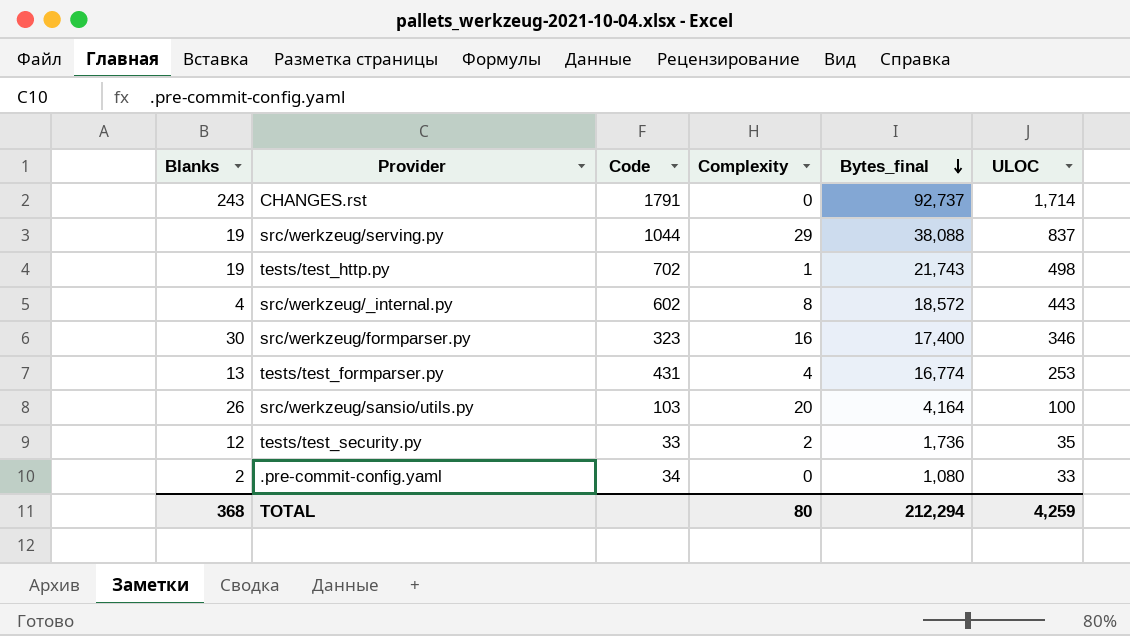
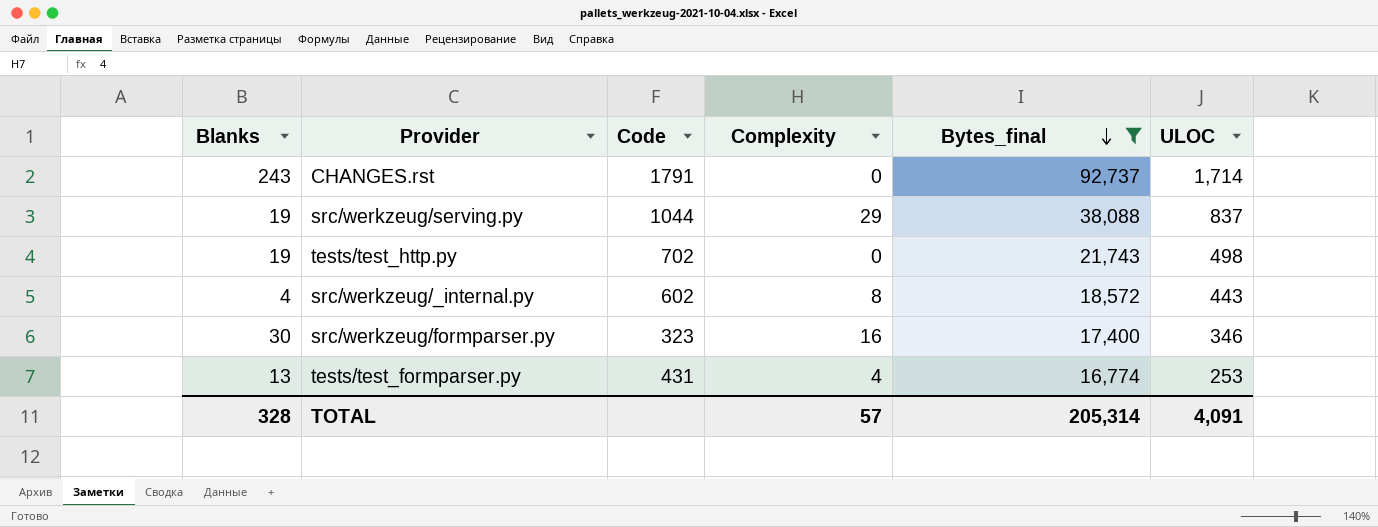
filter: none -> Bytes_final >= 16,774
tests/test_http.py | Complexity: 1 -> 0
TOTAL | Blanks: 368 -> 328
TOTAL | Complexity: 80 -> 57
TOTAL | Bytes_final: 212,294 -> 205,314
TOTAL | ULOC: 4,259 -> 4,091

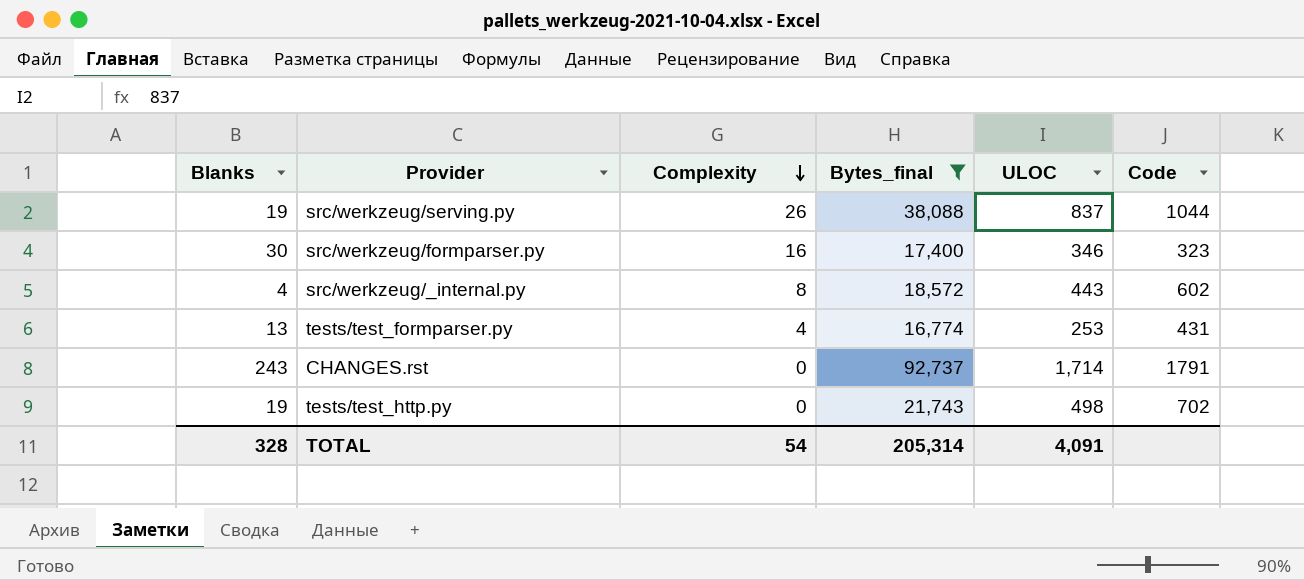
row order: Bytes_final descending -> Complexity descending
column Code | position: 3 -> 6
src/werkzeug/serving.py | Complexity: 29 -> 26
TOTAL | Complexity: 57 -> 54

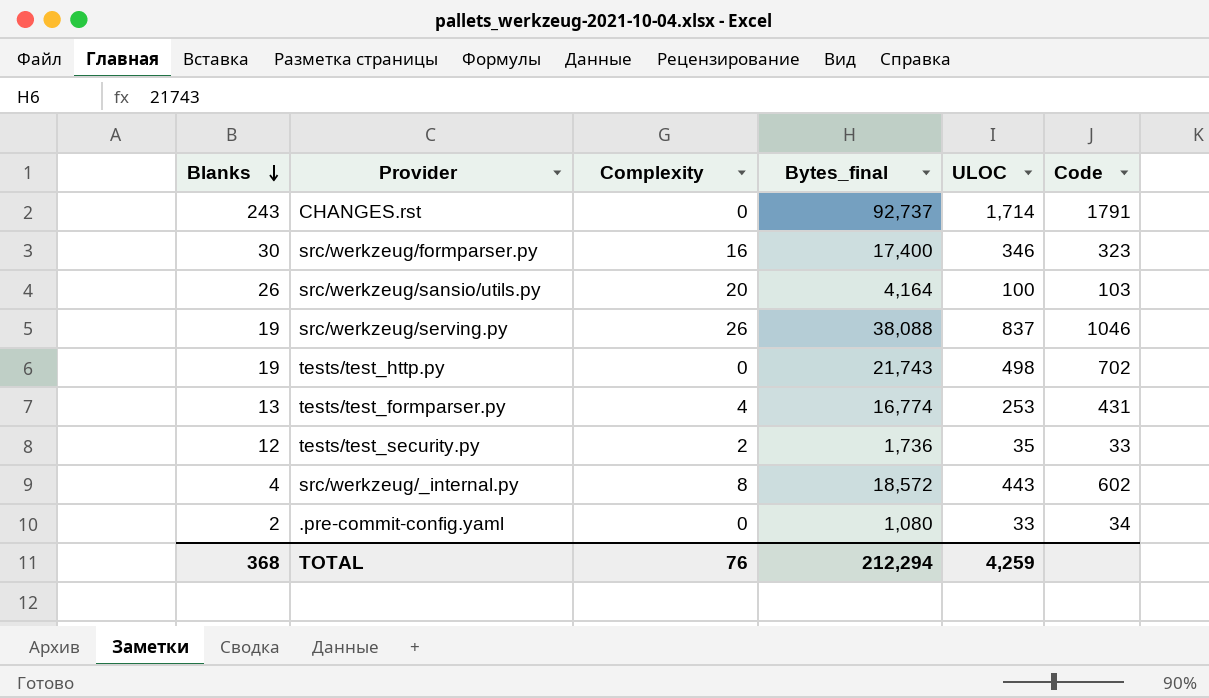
filter: Bytes_final >= 16,774 -> none
row order: Complexity descending -> Blanks descending
src/werkzeug/serving.py | Code: 1044 -> 1046
TOTAL | Blanks: 328 -> 368
TOTAL | Complexity: 54 -> 76
TOTAL | Bytes_final: 205,314 -> 212,294
TOTAL | ULOC: 4,091 -> 4,259

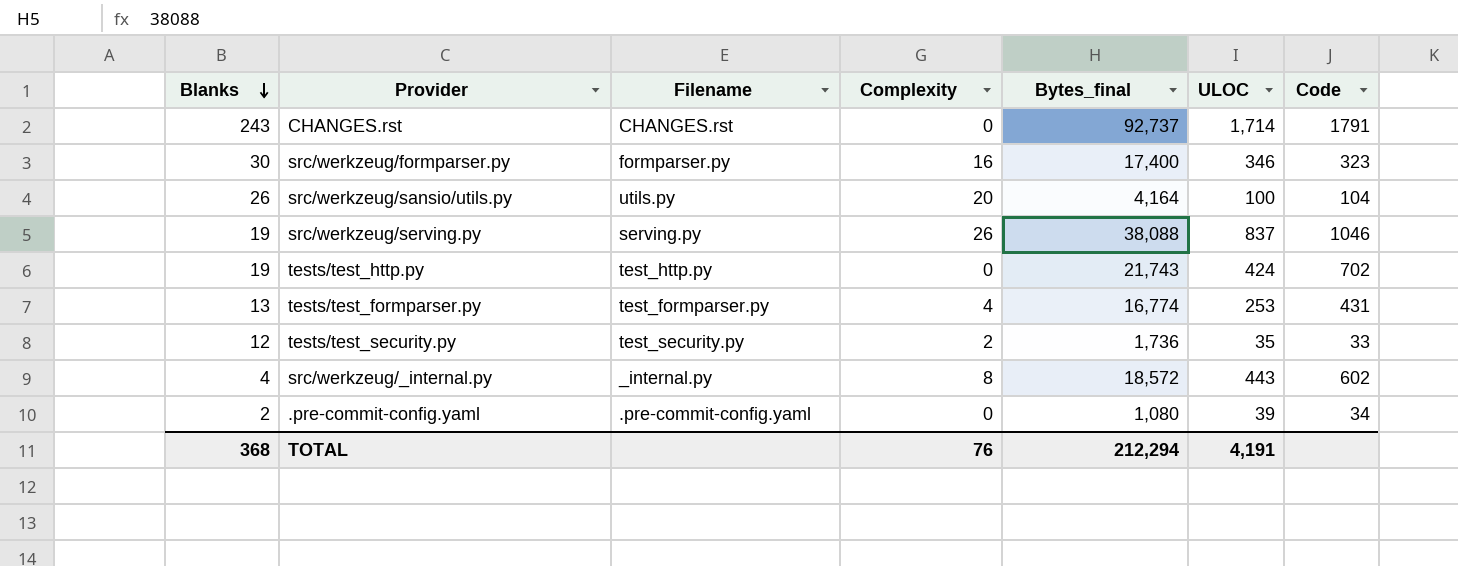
column Filename | position: none -> 3
src/werkzeug/sansio/utils.py | Code: 103 -> 104
tests/test_http.py | ULOC: 498 -> 424
.pre-commit-config.yaml | ULOC: 33 -> 39
TOTAL | ULOC: 4,259 -> 4,191

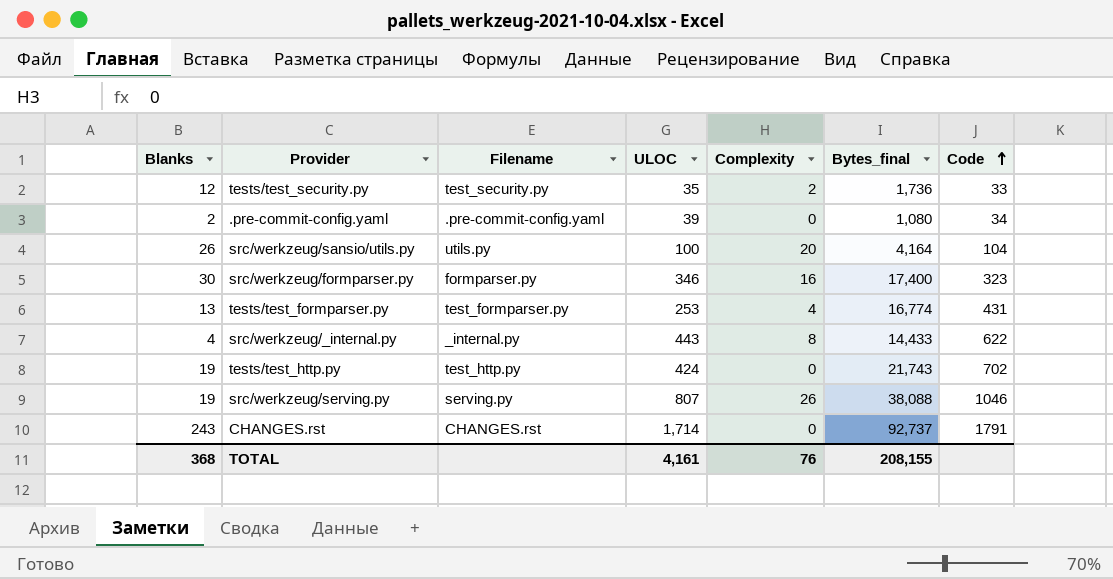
row order: Blanks descending -> Code ascending
column ULOC | position: 6 -> 4
src/werkzeug/_internal.py | Bytes_final: 18,572 -> 14,433
src/werkzeug/_internal.py | Code: 602 -> 622
src/werkzeug/serving.py | ULOC: 837 -> 807
TOTAL | ULOC: 4,191 -> 4,161
TOTAL | Bytes_final: 212,294 -> 208,155

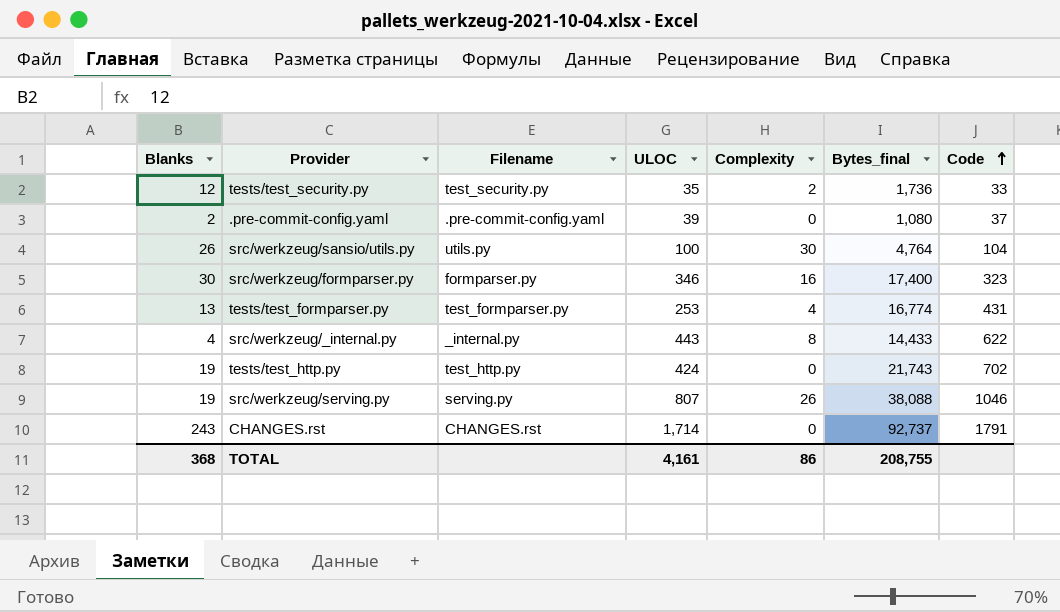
.pre-commit-config.yaml | Code: 34 -> 37
src/werkzeug/sansio/utils.py | Complexity: 20 -> 30
src/werkzeug/sansio/utils.py | Bytes_final: 4,164 -> 4,764
TOTAL | Complexity: 76 -> 86
TOTAL | Bytes_final: 208,155 -> 208,755

